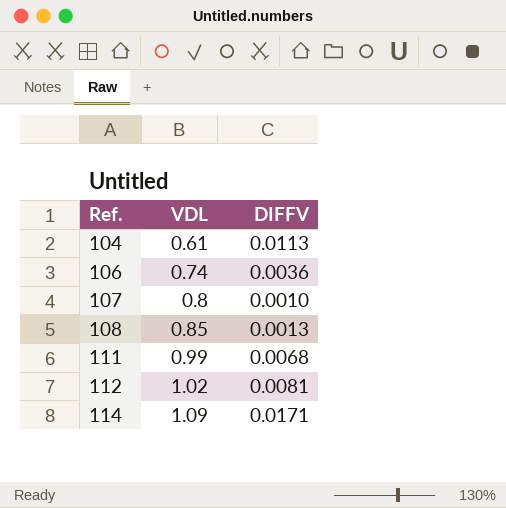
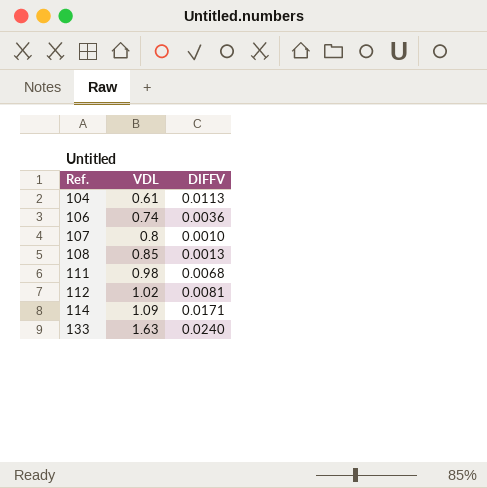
111 | VDL: 0.99 -> 0.98
row 133: none -> 1.63 | 0.0240

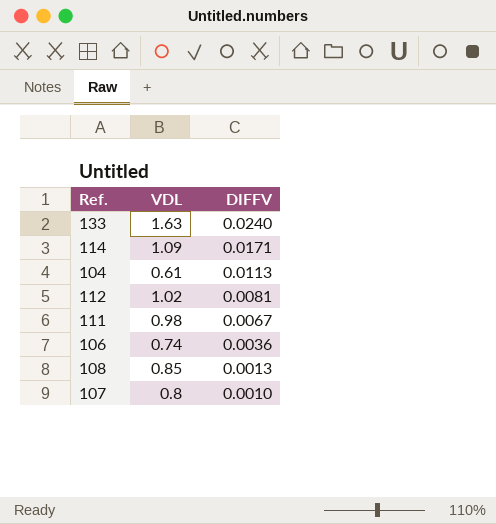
row order: Ref. ascending -> DIFFV descending
111 | DIFFV: 0.0068 -> 0.0067

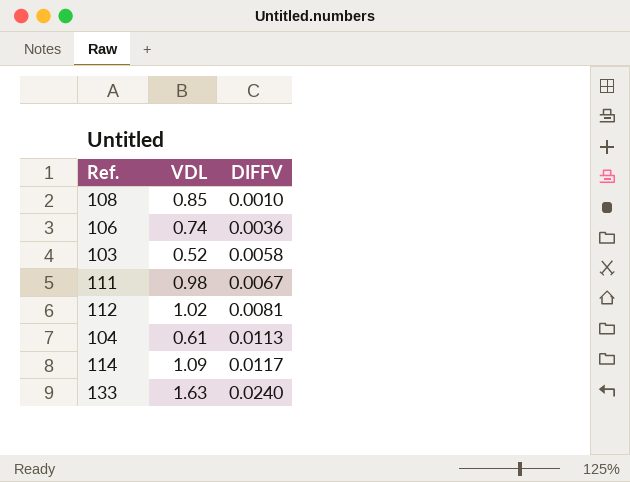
row order: DIFFV descending -> DIFFV ascending
row 107: 0.8 | 0.0010 -> none
108 | DIFFV: 0.0013 -> 0.0010
row 103: none -> 0.52 | 0.0058
114 | DIFFV: 0.0171 -> 0.0117

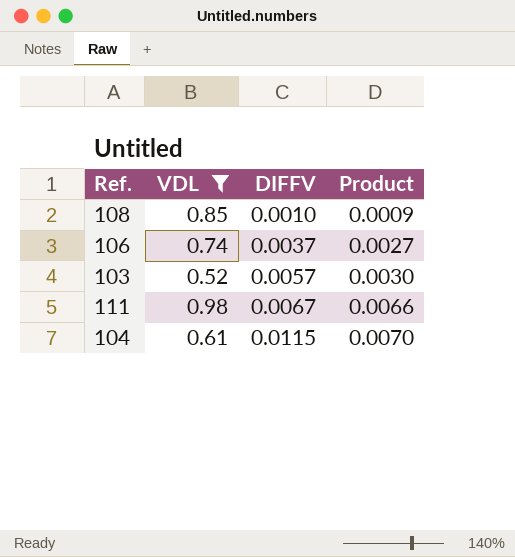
filter: none -> VDL <= 0.98
column Product | formula: none -> [VDL] * [DIFFV]
106 | DIFFV: 0.0036 -> 0.0037
103 | DIFFV: 0.0058 -> 0.0057
104 | DIFFV: 0.0113 -> 0.0115

